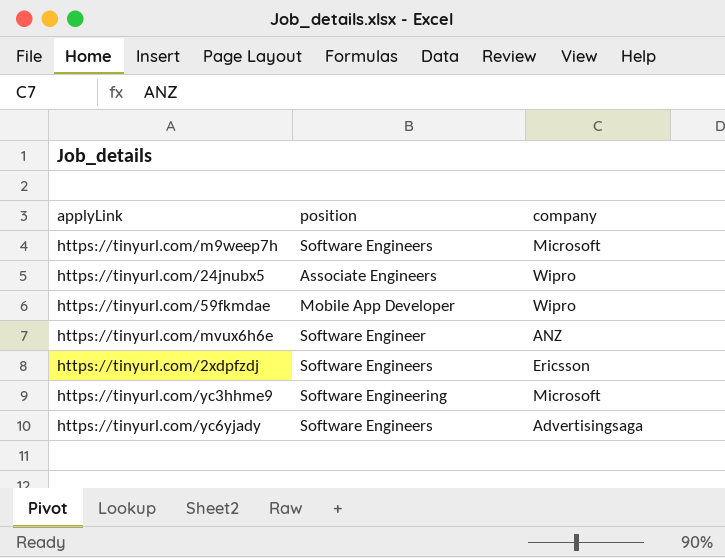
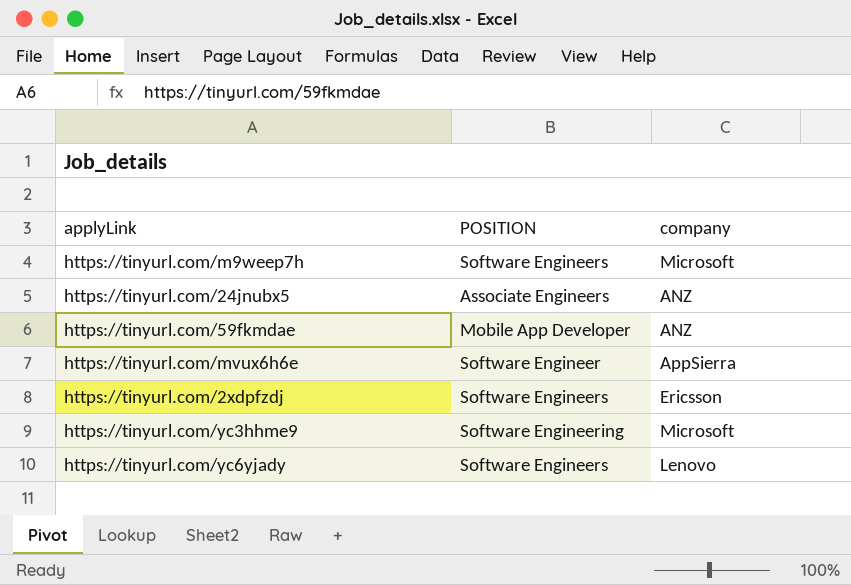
column name: position -> POSITION
https://tinyurl.com/24jnubx5 | company: Wipro -> ANZ
https://tinyurl.com/59fkmdae | company: Wipro -> ANZ
https://tinyurl.com/mvux6h6e | company: ANZ -> AppSierra
https://tinyurl.com/yc6yjady | company: Advertisingsaga -> Lenovo

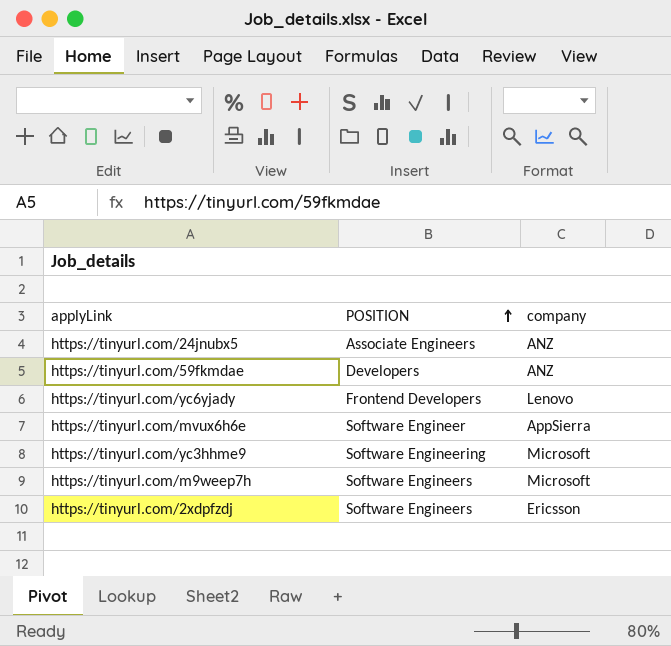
row order: none -> POSITION ascending
https://tinyurl.com/59fkmdae | POSITION: Mobile App Developer -> Developers
https://tinyurl.com/yc6yjady | POSITION: Software Engineers -> Frontend Developers

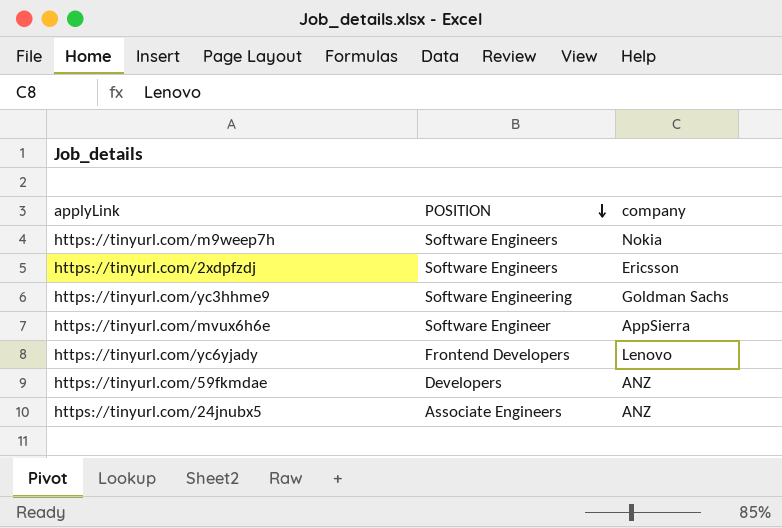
row order: POSITION ascending -> POSITION descending
https://tinyurl.com/m9weep7h | company: Microsoft -> Nokia
https://tinyurl.com/yc3hhme9 | company: Microsoft -> Goldman Sachs

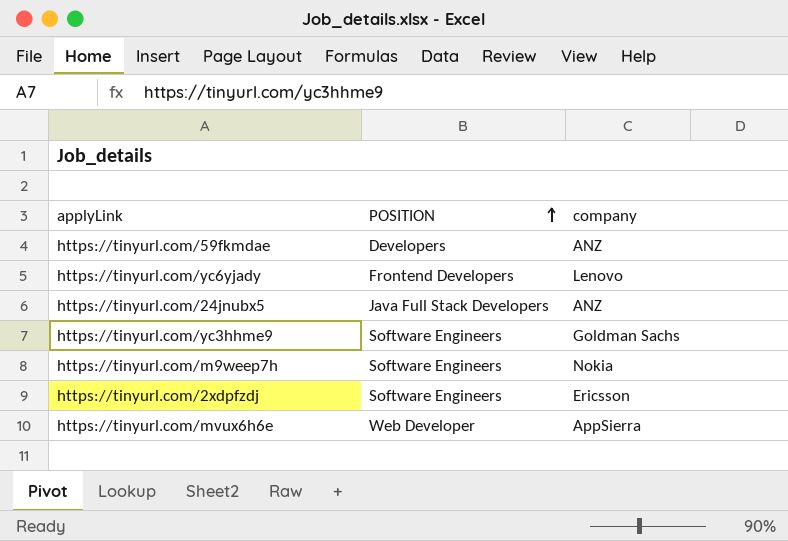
row order: POSITION descending -> POSITION ascending
https://tinyurl.com/24jnubx5 | POSITION: Associate Engineers -> Java Full Stack Developers
https://tinyurl.com/yc3hhme9 | POSITION: Software Engineering -> Software Engineers
https://tinyurl.com/mvux6h6e | POSITION: Software Engineer -> Web Developer

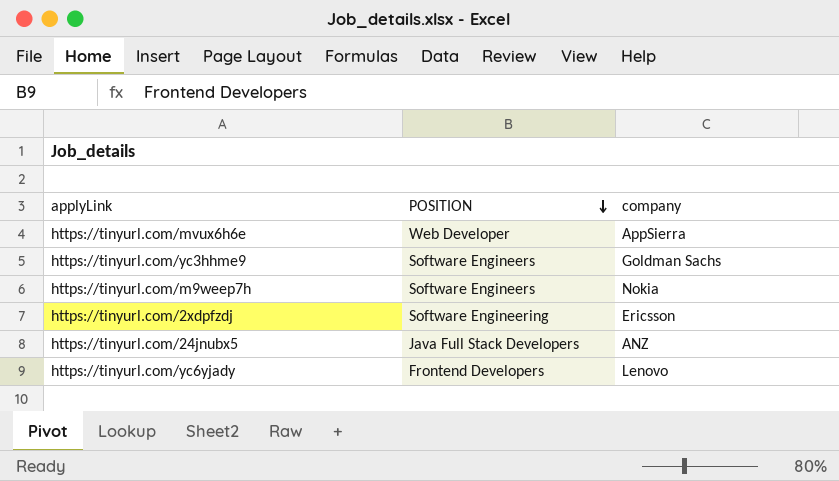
row order: POSITION ascending -> POSITION descending
row https://tinyurl.com/59fkmdae: Developers | ANZ -> none
https://tinyurl.com/2xdpfzdj | POSITION: Software Engineers -> Software Engineering

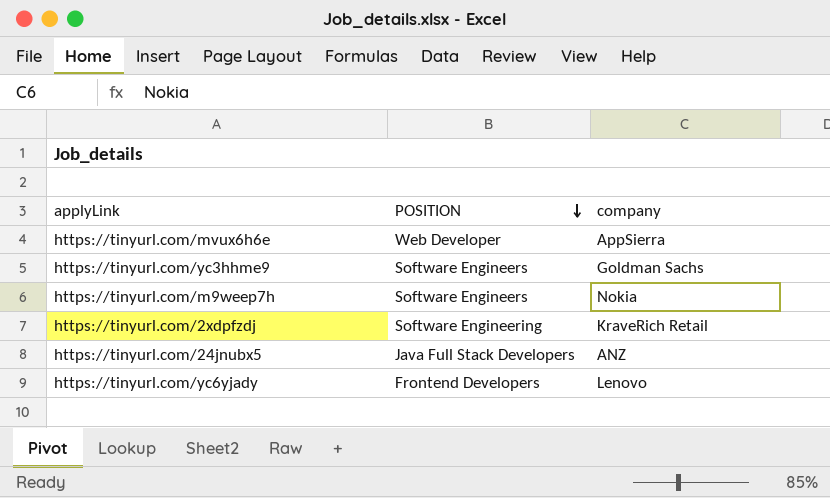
https://tinyurl.com/2xdpfzdj | company: Ericsson -> KraveRich Retail

